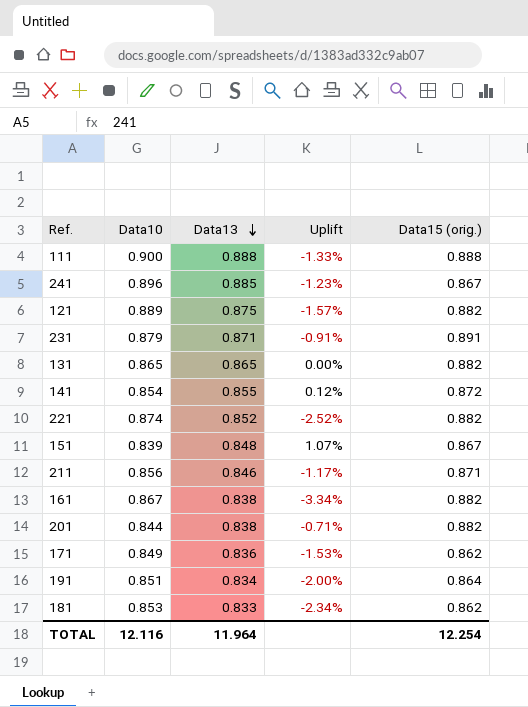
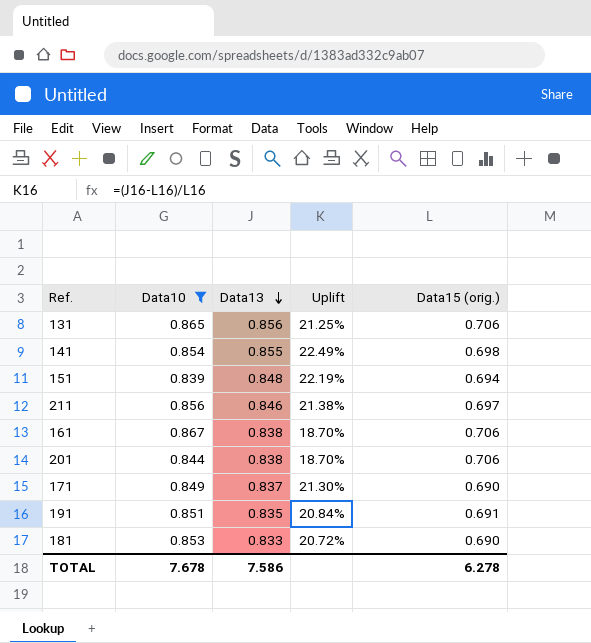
filter: none -> Data10 <= 0.867
column Uplift | formula: ([Data13] - [Data10]) / [Data10] -> ([Data13] - [Data15 (orig.)]) / [Data15 (orig.)]
131 | Data13: 0.865 -> 0.856
131 | Data15 (orig.): 0.882 -> 0.706
141 | Data15 (orig.): 0.872 -> 0.698
151 | Data15 (orig.): 0.867 -> 0.694
211 | Data15 (orig.): 0.871 -> 0.697
161 | Data15 (orig.): 0.882 -> 0.706
201 | Data15 (orig.): 0.882 -> 0.706
171 | Data13: 0.836 -> 0.837
171 | Data15 (orig.): 0.862 -> 0.690
191 | Data13: 0.834 -> 0.835
191 | Data15 (orig.): 0.864 -> 0.691
181 | Data15 (orig.): 0.862 -> 0.690
TOTAL | Data10: 12.116 -> 7.678
TOTAL | Data13: 11.964 -> 7.586
TOTAL | Data15 (orig.): 12.254 -> 6.278

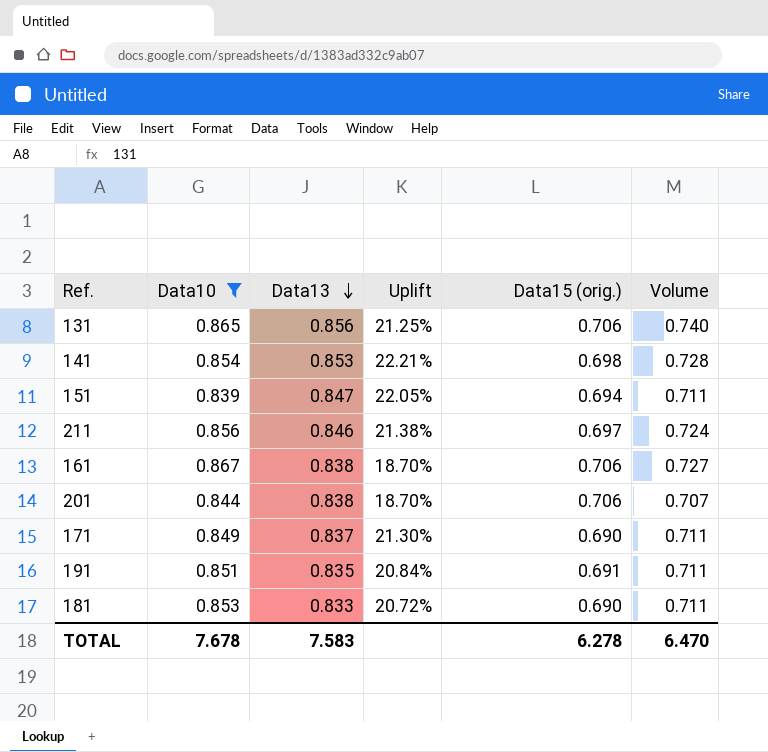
column Volume | formula: none -> [Data10] * [Data13]
141 | Data13: 0.855 -> 0.853
141 | Uplift: 22.49% -> 22.21%
151 | Data13: 0.848 -> 0.847
151 | Uplift: 22.19% -> 22.05%
TOTAL | Data13: 7.586 -> 7.583

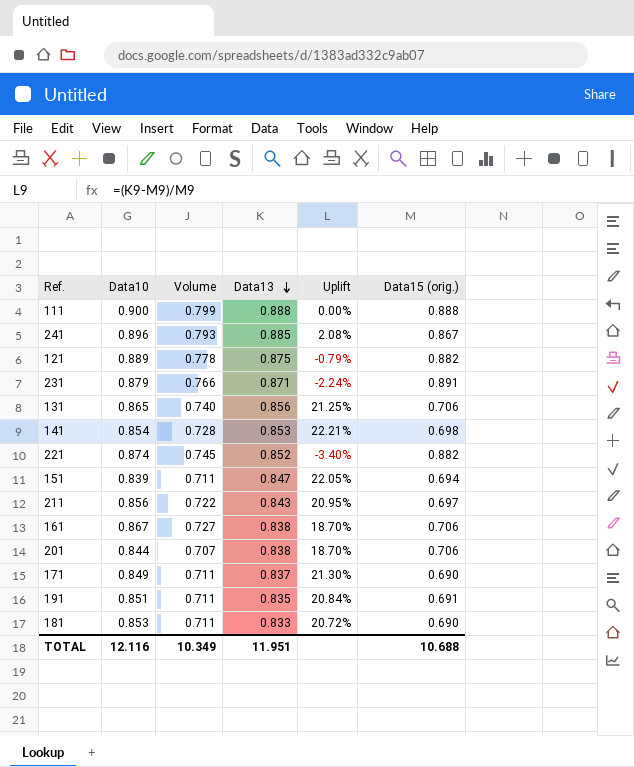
filter: Data10 <= 0.867 -> none
column Volume | position: 6 -> 3
211 | Volume: 0.724 -> 0.722
211 | Data13: 0.846 -> 0.843
211 | Uplift: 21.38% -> 20.95%
TOTAL | Data10: 7.678 -> 12.116
TOTAL | Volume: 6.470 -> 10.349
TOTAL | Data13: 7.583 -> 11.951
TOTAL | Data15 (orig.): 6.278 -> 10.688

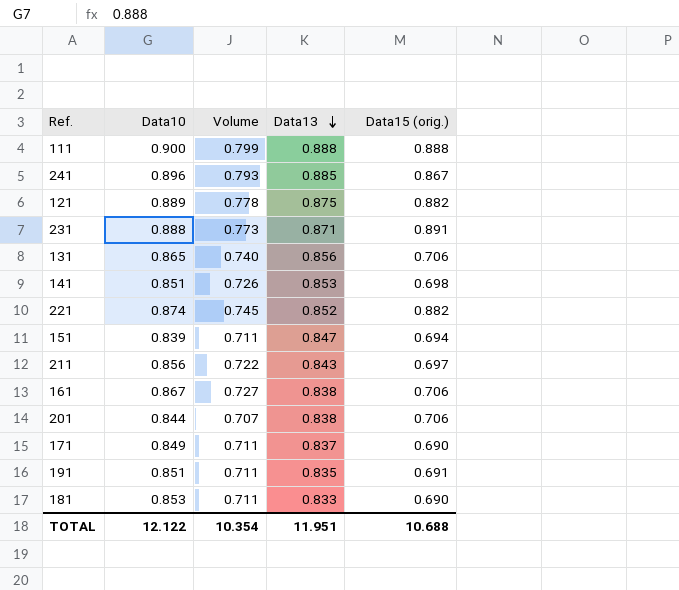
column Uplift | formula: ([Data13] - [Data15 (orig.)]) / [Data15 (orig.)] -> none
231 | Data10: 0.879 -> 0.888
231 | Volume: 0.766 -> 0.773
141 | Data10: 0.854 -> 0.851
141 | Volume: 0.728 -> 0.726
TOTAL | Data10: 12.116 -> 12.122
TOTAL | Volume: 10.349 -> 10.354

